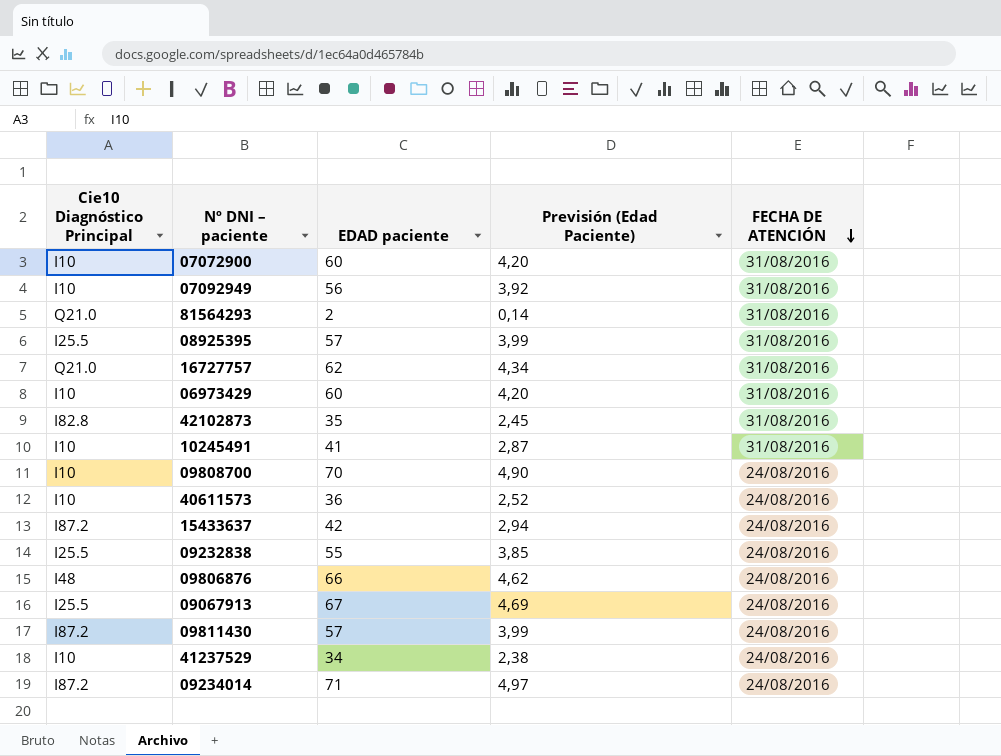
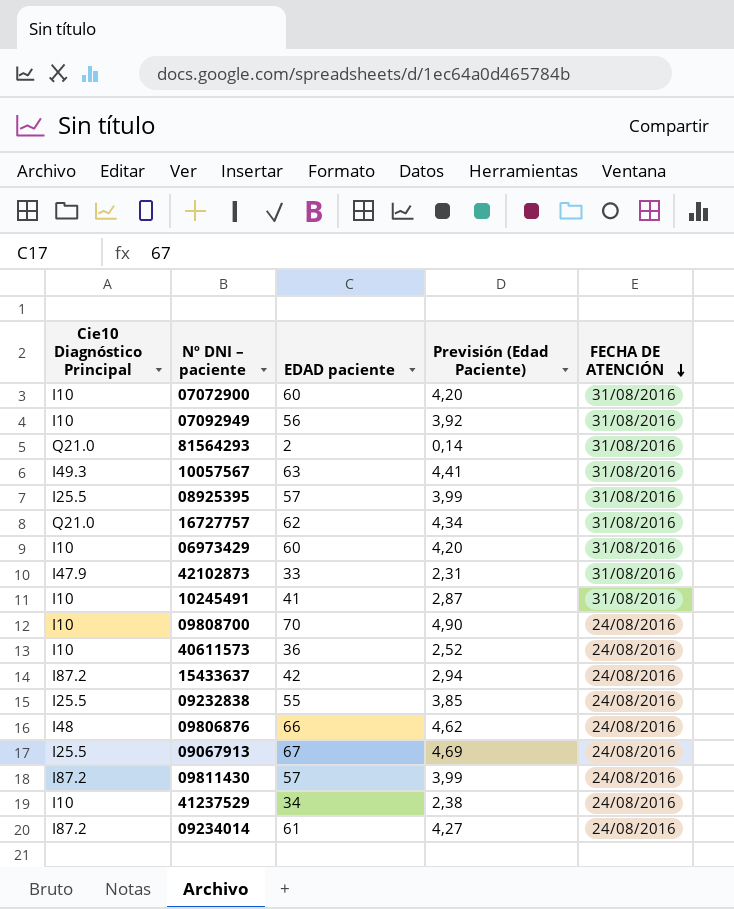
row 10057567: none -> I49.3 | 63 | 4,41 | 31/08/2016
42102873 | Cie10 Diagnóstico Principal: I82.8 -> I47.9
42102873 | EDAD paciente: 35 -> 33
42102873 | Previsión (Edad Paciente): 2,45 -> 2,31
09234014 | EDAD paciente: 71 -> 61
09234014 | Previsión (Edad Paciente): 4,97 -> 4,27

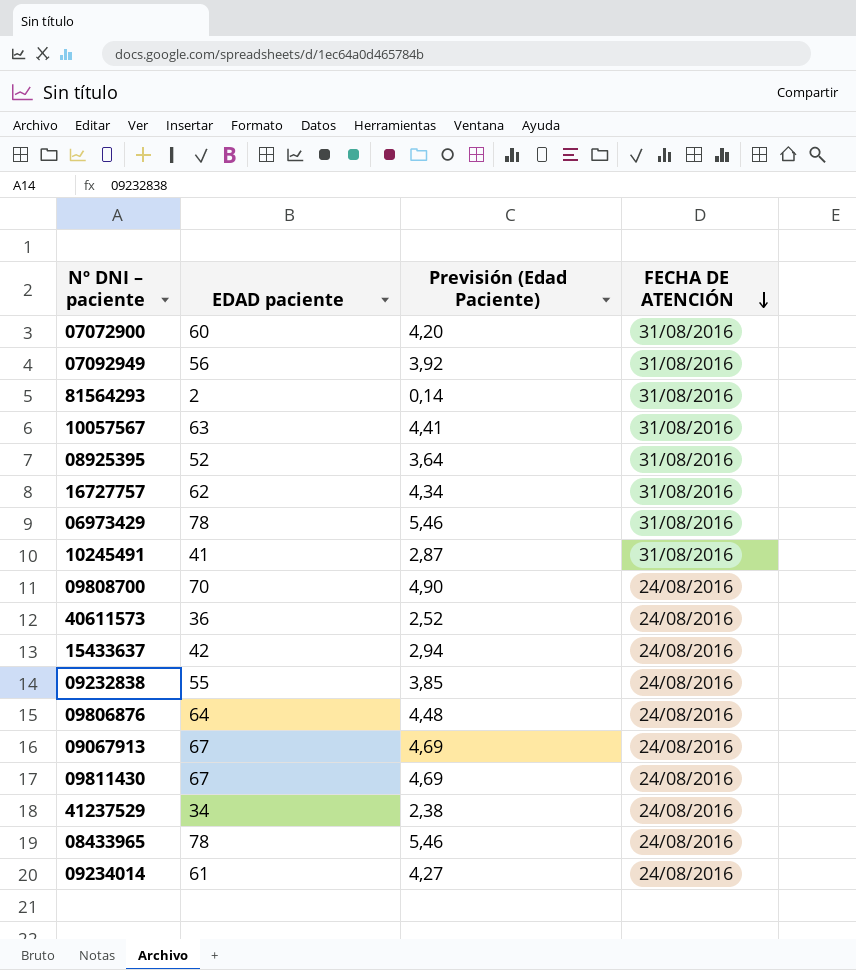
column Cie10 Diagnóstico Principal | position: 1 -> none
row 42102873: I47.9 | 33 | 2,31 | 31/08/2016 -> none
08925395 | EDAD paciente: 57 -> 52
08925395 | Previsión (Edad Paciente): 3,99 -> 3,64
06973429 | EDAD paciente: 60 -> 78
06973429 | Previsión (Edad Paciente): 4,20 -> 5,46
09806876 | EDAD paciente: 66 -> 64
09806876 | Previsión (Edad Paciente): 4,62 -> 4,48
09811430 | EDAD paciente: 57 -> 67
09811430 | Previsión (Edad Paciente): 3,99 -> 4,69
row 08433965: none -> 78 | 5,46 | 24/08/2016

